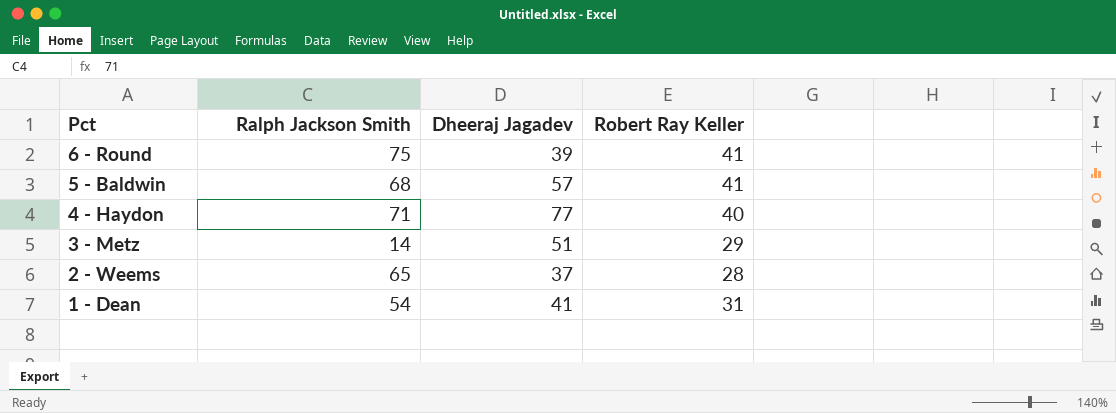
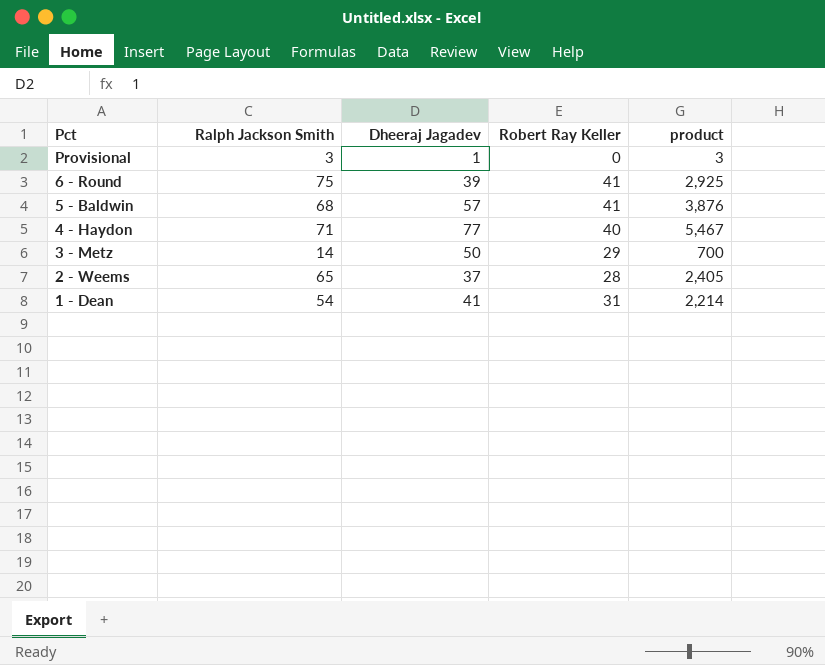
column product | formula: none -> [Ralph Jackson Smith] * [Dheeraj Jagadev]
row Provisional: none -> 3 | 1 | 0 | 3
3 - Metz | Dheeraj Jagadev: 51 -> 50

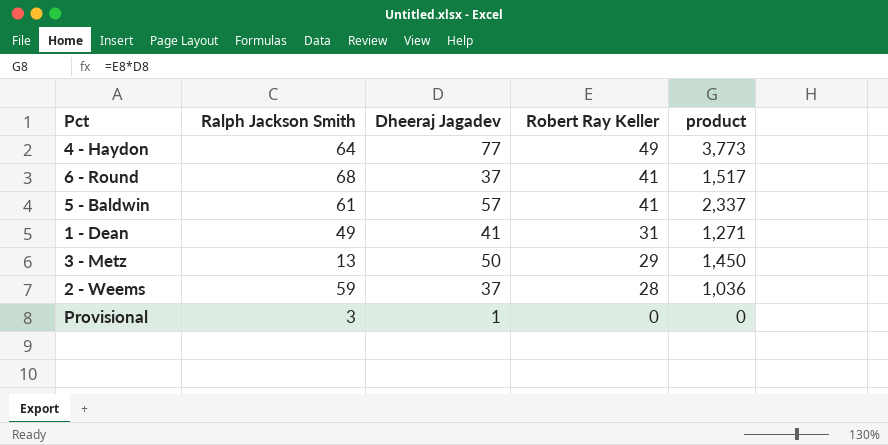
row order: Pct descending -> Robert Ray Keller descending
column product | formula: [Ralph Jackson Smith] * [Dheeraj Jagadev] -> [Dheeraj Jagadev] * [Robert Ray Keller]
4 - Haydon | Ralph Jackson Smith: 71 -> 64
4 - Haydon | Robert Ray Keller: 40 -> 49
6 - Round | Ralph Jackson Smith: 75 -> 68
6 - Round | Dheeraj Jagadev: 39 -> 37
5 - Baldwin | Ralph Jackson Smith: 68 -> 61
1 - Dean | Ralph Jackson Smith: 54 -> 49
3 - Metz | Ralph Jackson Smith: 14 -> 13
2 - Weems | Ralph Jackson Smith: 65 -> 59

